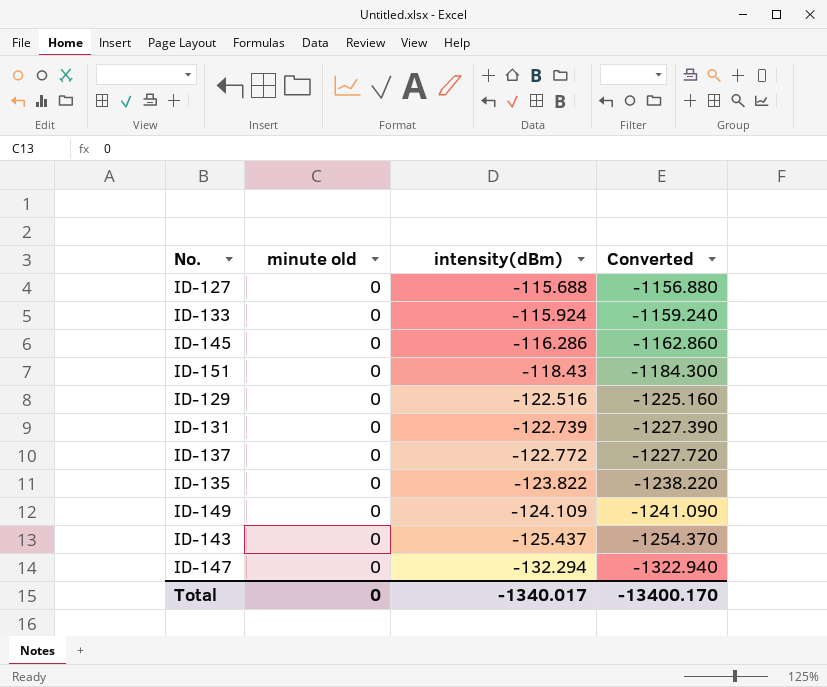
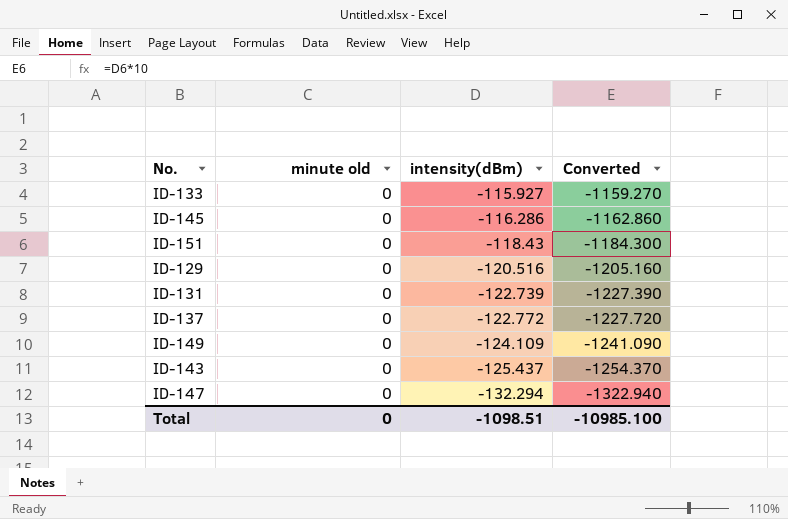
row ID-127: 0 | -115.688 | -1156.880 -> none
row ID-135: 0 | -123.822 | -1238.220 -> none
ID-133 | intensity(dBm): -115.924 -> -115.927
ID-133 | Converted: -1159.240 -> -1159.270
ID-129 | intensity(dBm): -122.516 -> -120.516
ID-129 | Converted: -1225.160 -> -1205.160
Total | intensity(dBm): -1340.017 -> -1098.51
Total | Converted: -13400.170 -> -10985.100

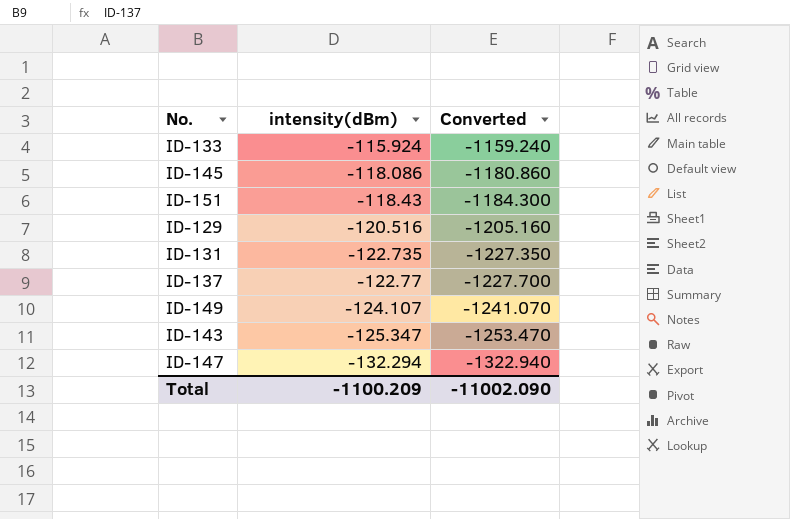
column minute old | position: 2 -> none
ID-133 | intensity(dBm): -115.927 -> -115.924
ID-133 | Converted: -1159.270 -> -1159.240
ID-145 | intensity(dBm): -116.286 -> -118.086
ID-145 | Converted: -1162.860 -> -1180.860
ID-131 | intensity(dBm): -122.739 -> -122.735
ID-131 | Converted: -1227.390 -> -1227.350
ID-137 | intensity(dBm): -122.772 -> -122.77
ID-137 | Converted: -1227.720 -> -1227.700
ID-149 | intensity(dBm): -124.109 -> -124.107
ID-149 | Converted: -1241.090 -> -1241.070
ID-143 | intensity(dBm): -125.437 -> -125.347
ID-143 | Converted: -1254.370 -> -1253.470
Total | intensity(dBm): -1098.51 -> -1100.209
Total | Converted: -10985.100 -> -11002.090

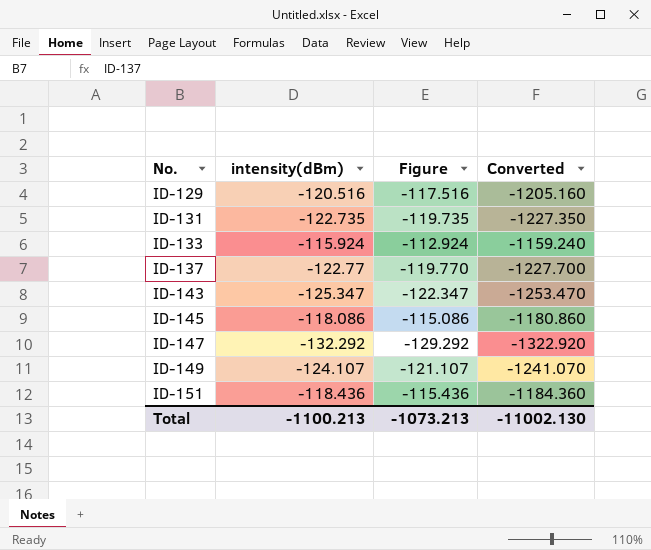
row order: intensity(dBm) descending -> No. ascending
column Figure | formula: none -> [intensity(dBm)] + 3
ID-147 | intensity(dBm): -132.294 -> -132.292
ID-147 | Converted: -1322.940 -> -1322.920
ID-151 | intensity(dBm): -118.43 -> -118.436
ID-151 | Converted: -1184.300 -> -1184.360
Total | intensity(dBm): -1100.209 -> -1100.213
Total | Converted: -11002.090 -> -11002.130

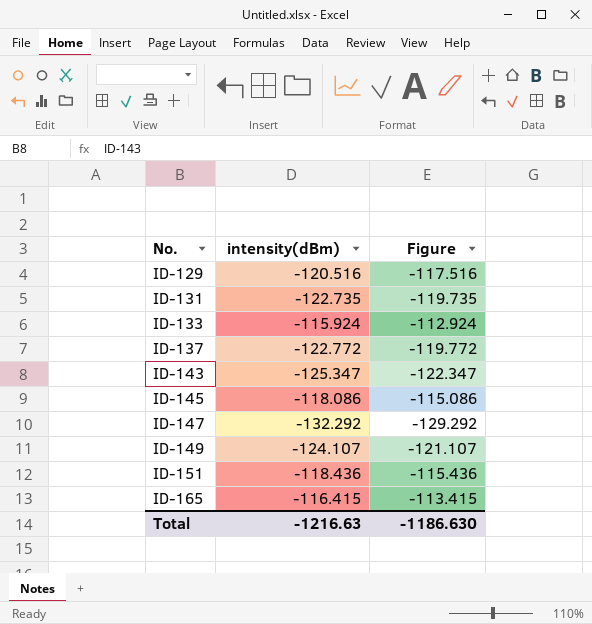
column Converted | formula: [intensity(dBm)] * 10 -> none
ID-137 | intensity(dBm): -122.77 -> -122.772
ID-137 | Figure: -119.770 -> -119.772
row ID-165: none -> -116.415 | -113.415
Total | intensity(dBm): -1100.213 -> -1216.63
Total | Figure: -1073.213 -> -1186.630

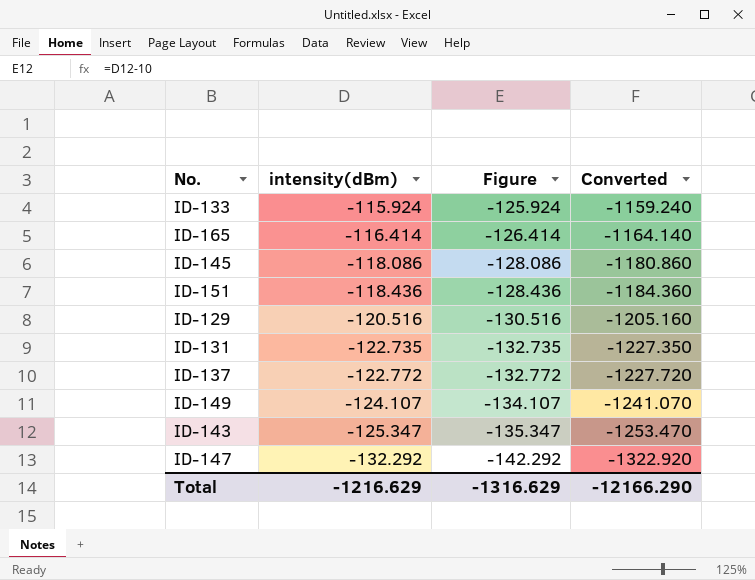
row order: No. ascending -> intensity(dBm) descending
column Figure | formula: [intensity(dBm)] + 3 -> [intensity(dBm)] - 10
column Converted | formula: none -> [intensity(dBm)] * 10
ID-165 | intensity(dBm): -116.415 -> -116.414
Total | intensity(dBm): -1216.63 -> -1216.629
Total | Figure: -1186.630 -> -1316.629

